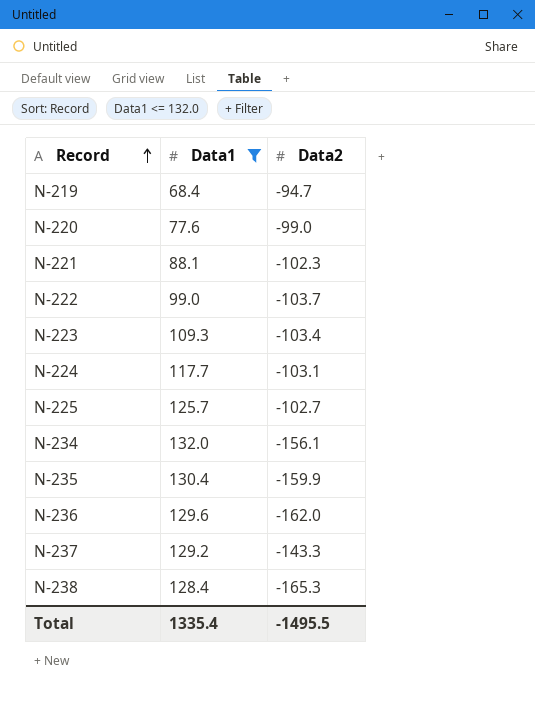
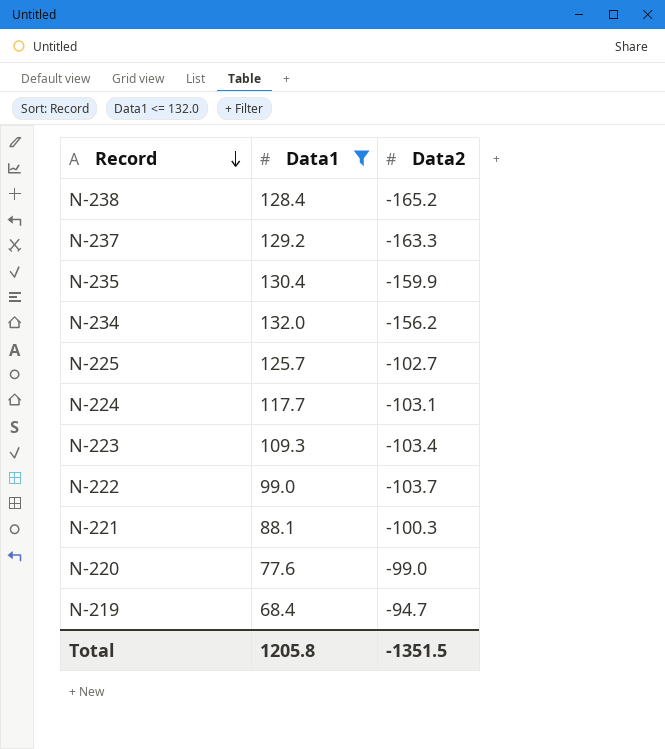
row order: Record ascending -> Record descending
row N-236: 129.6 | -162.0 -> none
N-238 | Data2: -165.3 -> -165.2
N-237 | Data2: -143.3 -> -163.3
N-234 | Data2: -156.1 -> -156.2
N-221 | Data2: -102.3 -> -100.3
Total | Data1: 1335.4 -> 1205.8
Total | Data2: -1495.5 -> -1351.5

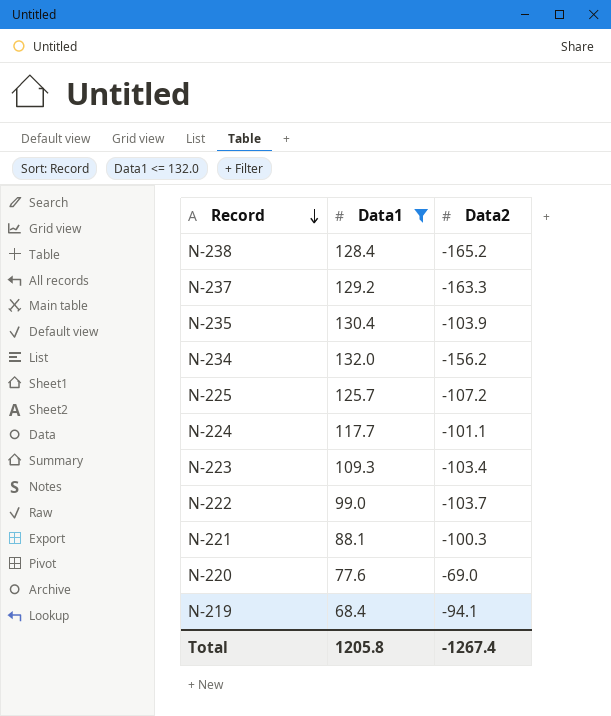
N-235 | Data2: -159.9 -> -103.9
N-225 | Data2: -102.7 -> -107.2
N-224 | Data2: -103.1 -> -101.1
N-220 | Data2: -99.0 -> -69.0
N-219 | Data2: -94.7 -> -94.1
Total | Data2: -1351.5 -> -1267.4

